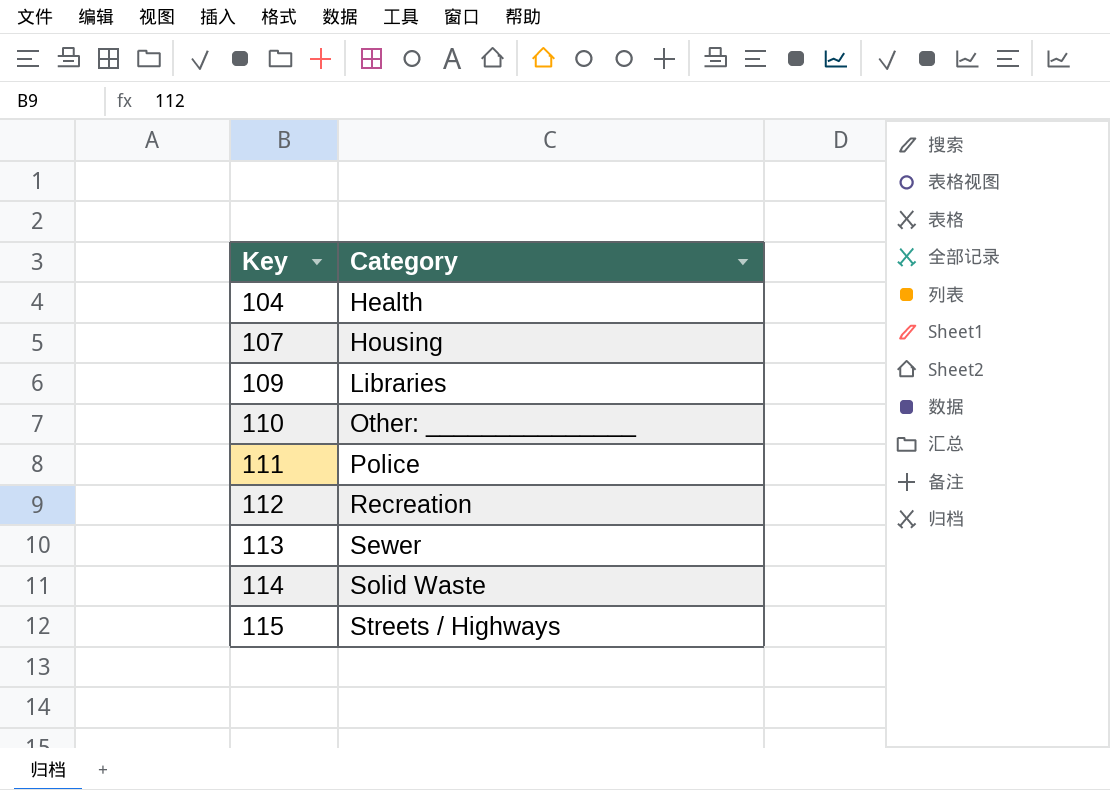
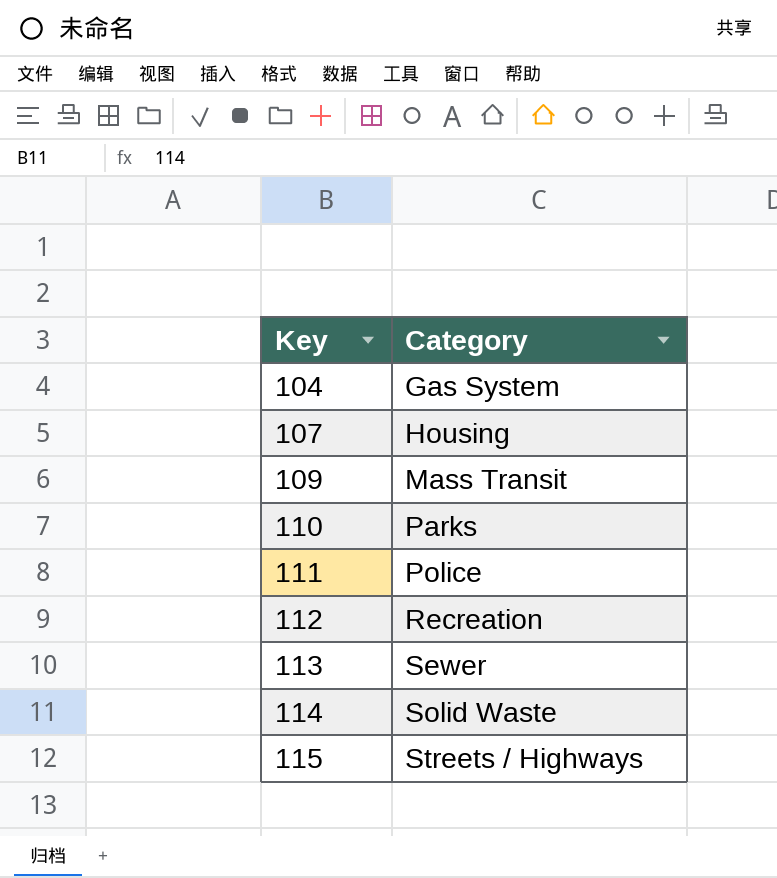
104 | Category: Health -> Gas System
109 | Category: Libraries -> Mass Transit
110 | Category: Other: _______________ -> Parks

